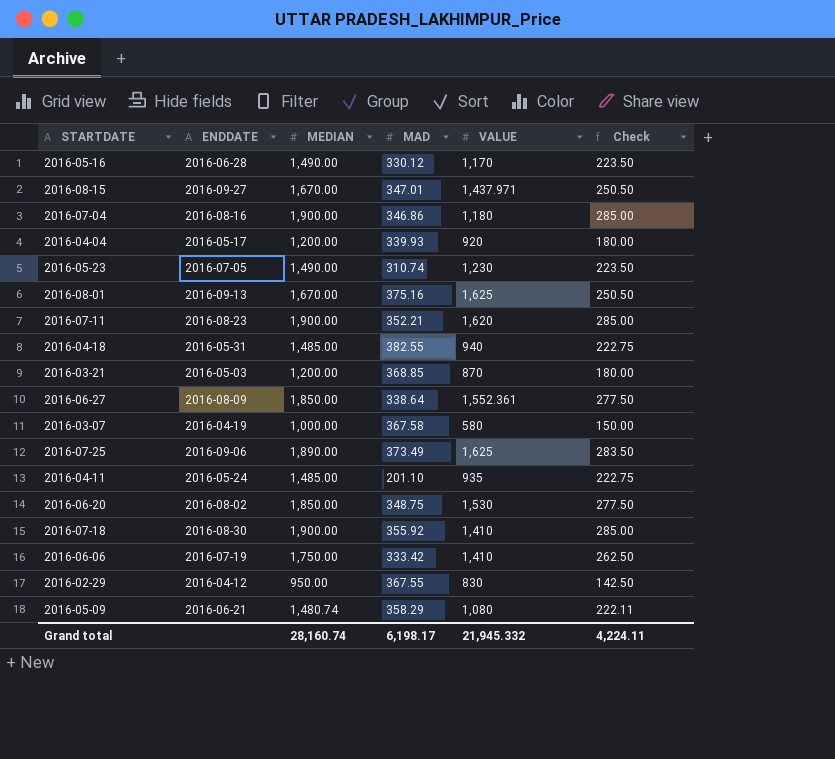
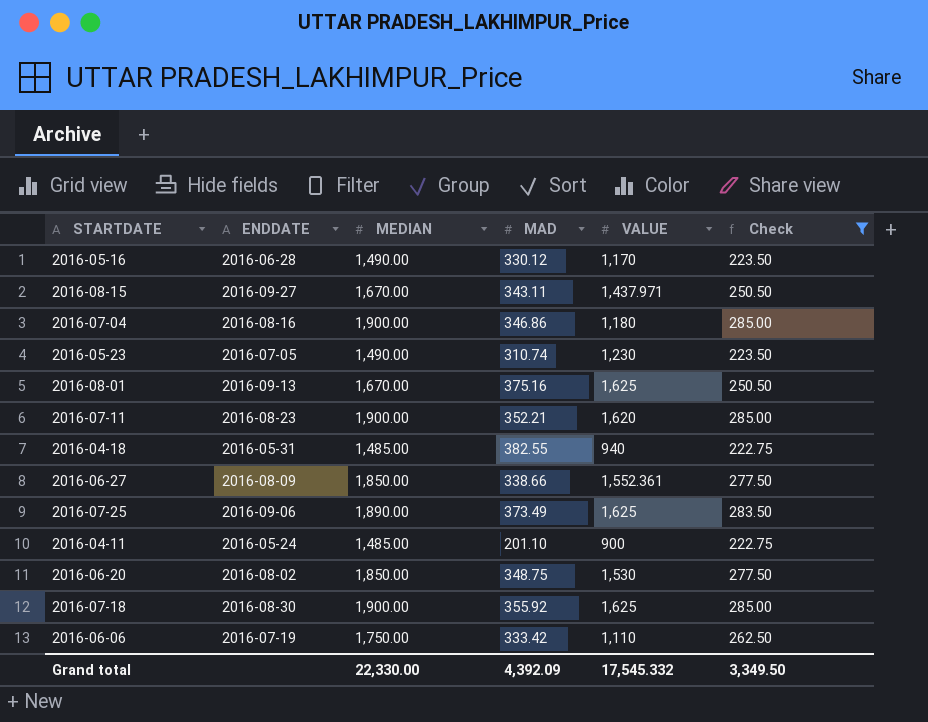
filter: none -> Check >= 222.75
2016-08-15 | MAD: 347.01 -> 343.11
2016-06-27 | MAD: 338.64 -> 338.66
2016-04-11 | VALUE: 935 -> 900
2016-07-18 | VALUE: 1,410 -> 1,625
2016-06-06 | VALUE: 1,410 -> 1,110
Grand total | MEDIAN: 28,160.74 -> 22,330.00
Grand total | MAD: 6,198.17 -> 4,392.09
Grand total | VALUE: 21,945.332 -> 17,545.332
Grand total | Check: 4,224.11 -> 3,349.50

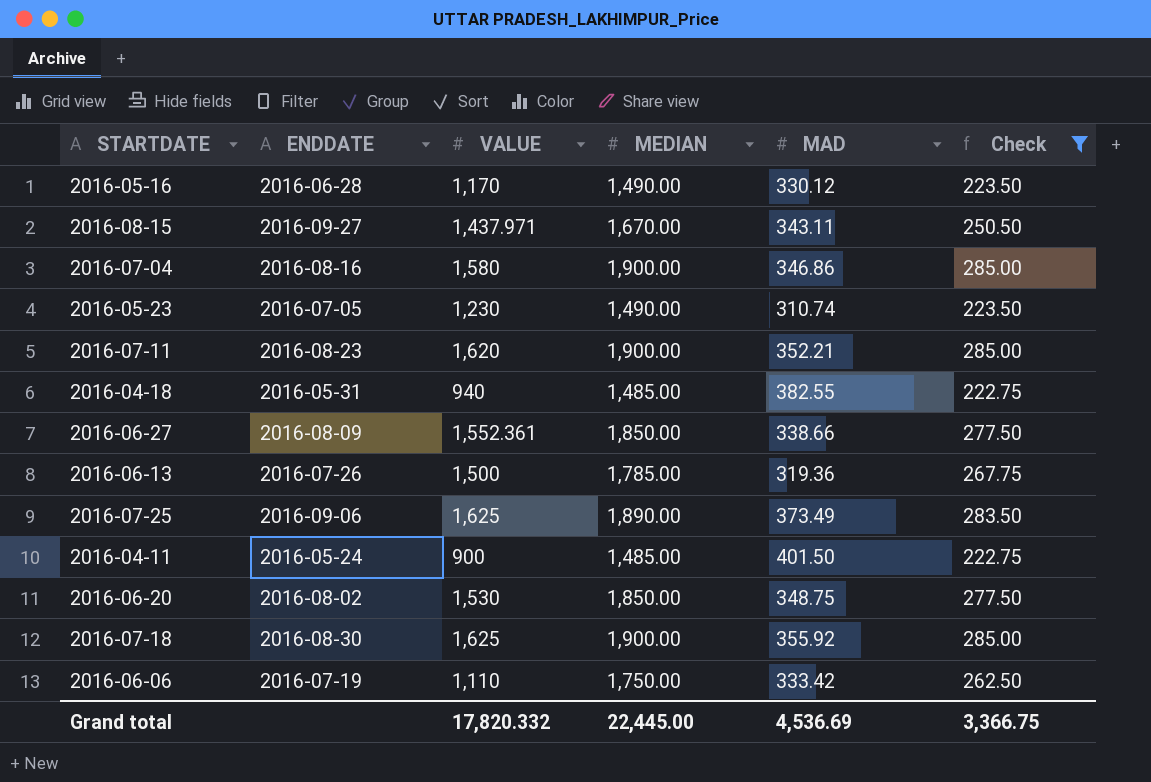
column VALUE | position: 5 -> 3
row 2016-08-01: 2016-09-13 | 1,670.00 | 375.16 | 1,625 | 250.50 -> none
2016-07-04 | VALUE: 1,180 -> 1,580
row 2016-06-13: none -> 2016-07-26 | 1,500 | 1,785.00 | 319.36 | 267.75
2016-04-11 | MAD: 201.10 -> 401.50
Grand total | VALUE: 17,545.332 -> 17,820.332
Grand total | MEDIAN: 22,330.00 -> 22,445.00
Grand total | MAD: 4,392.09 -> 4,536.69
Grand total | Check: 3,349.50 -> 3,366.75

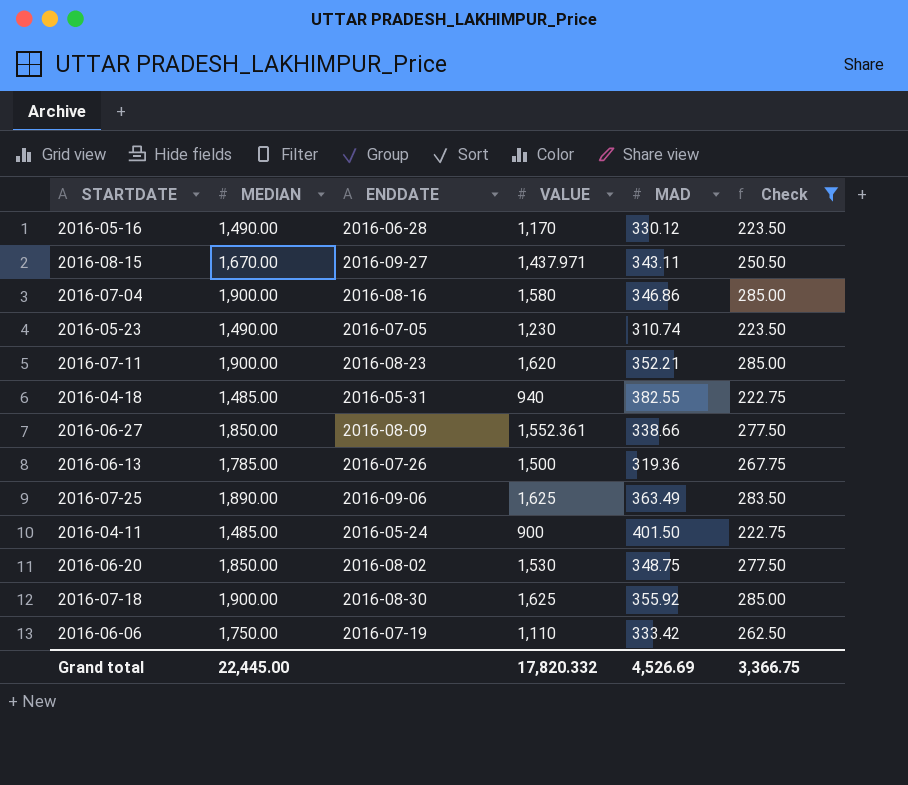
column MEDIAN | position: 4 -> 2
2016-07-25 | MAD: 373.49 -> 363.49
Grand total | MAD: 4,536.69 -> 4,526.69

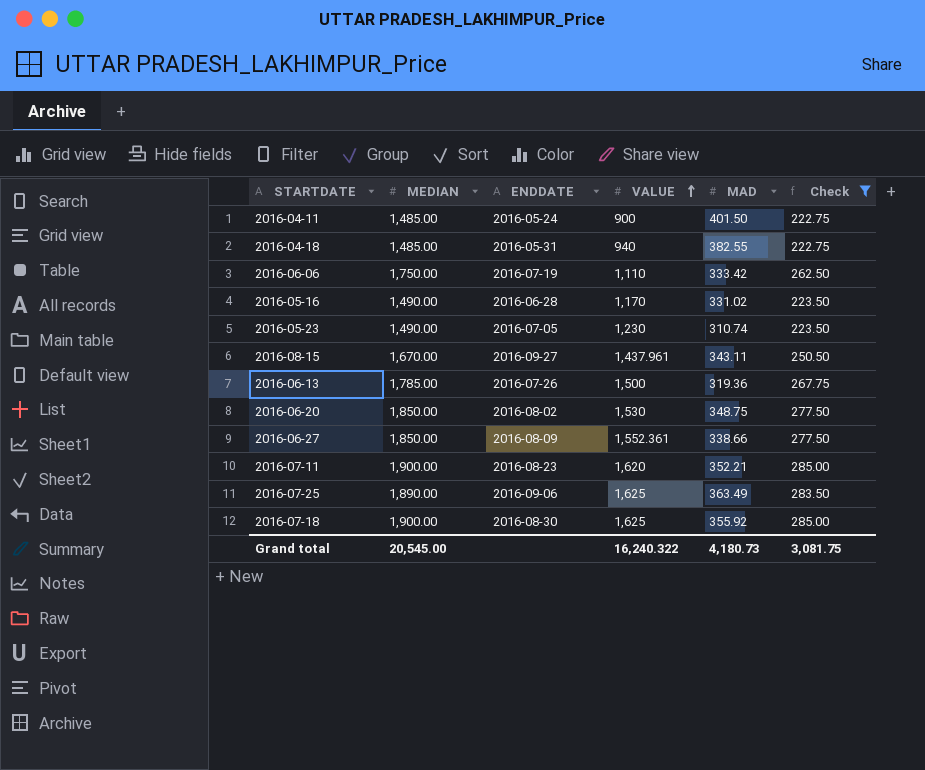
row order: none -> VALUE ascending
row 2016-07-04: 1,900.00 | 2016-08-16 | 1,580 | 346.86 | 285.00 -> none
2016-05-16 | MAD: 330.12 -> 331.02
2016-08-15 | VALUE: 1,437.971 -> 1,437.961
Grand total | MEDIAN: 22,445.00 -> 20,545.00
Grand total | VALUE: 17,820.332 -> 16,240.322
Grand total | MAD: 4,526.69 -> 4,180.73
Grand total | Check: 3,366.75 -> 3,081.75

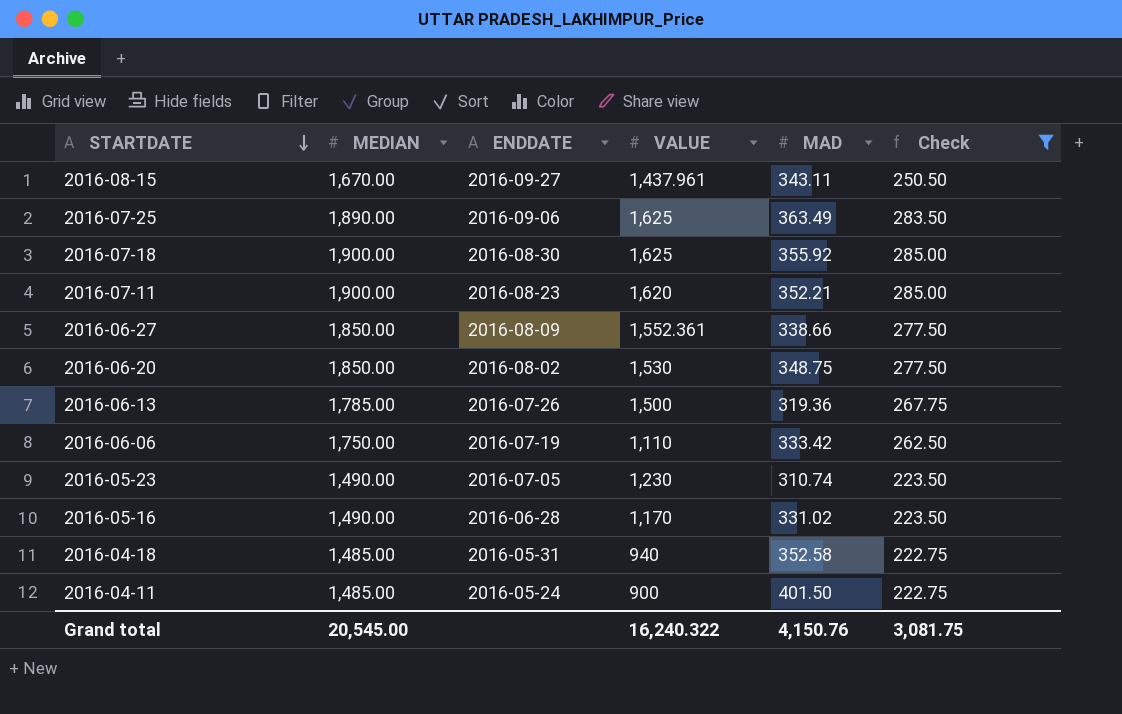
row order: VALUE ascending -> STARTDATE descending
2016-04-18 | MAD: 382.55 -> 352.58
Grand total | MAD: 4,180.73 -> 4,150.76

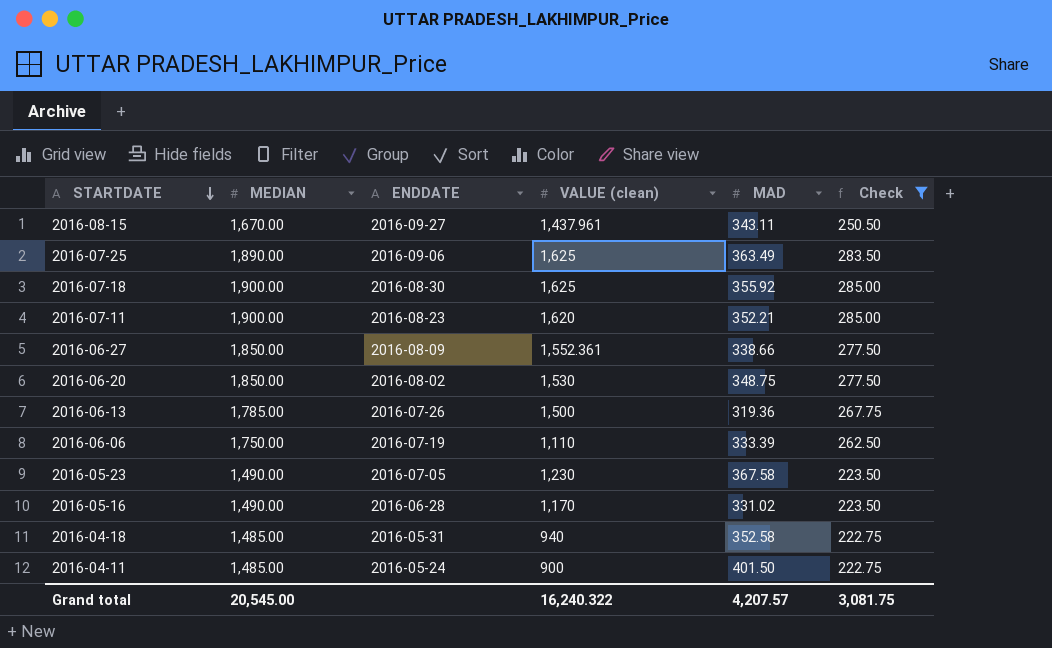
column name: VALUE -> VALUE (clean)
2016-06-06 | MAD: 333.42 -> 333.39
2016-05-23 | MAD: 310.74 -> 367.58
Grand total | MAD: 4,150.76 -> 4,207.57

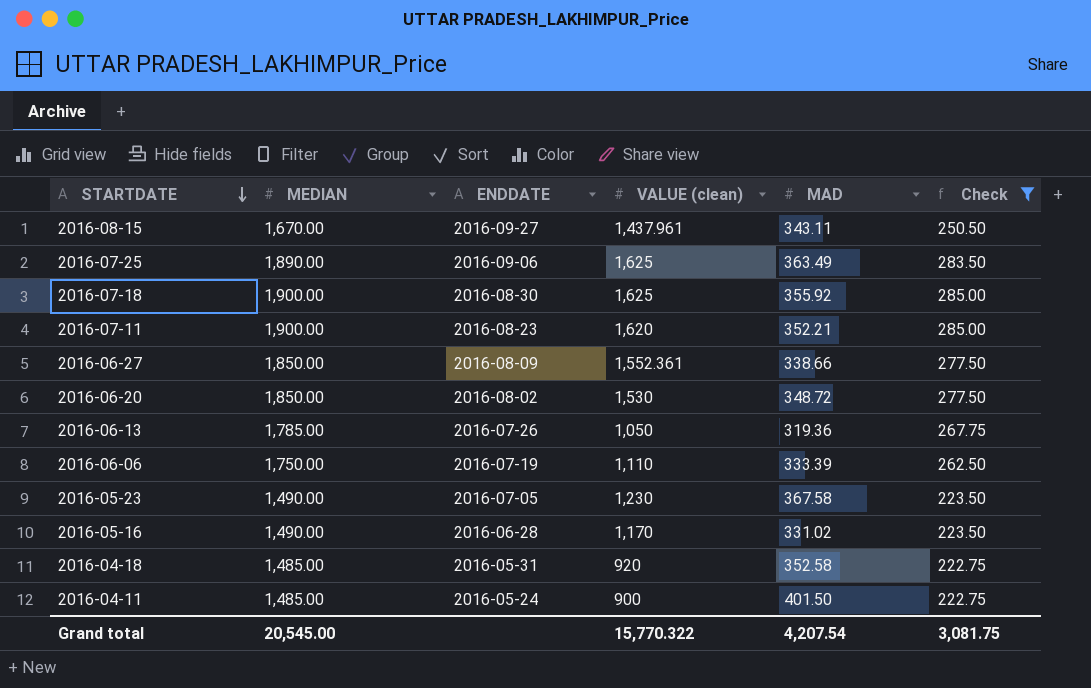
2016-06-20 | MAD: 348.75 -> 348.72
2016-06-13 | VALUE (clean): 1,500 -> 1,050
2016-04-18 | VALUE (clean): 940 -> 920
Grand total | VALUE (clean): 16,240.322 -> 15,770.322
Grand total | MAD: 4,207.57 -> 4,207.54

